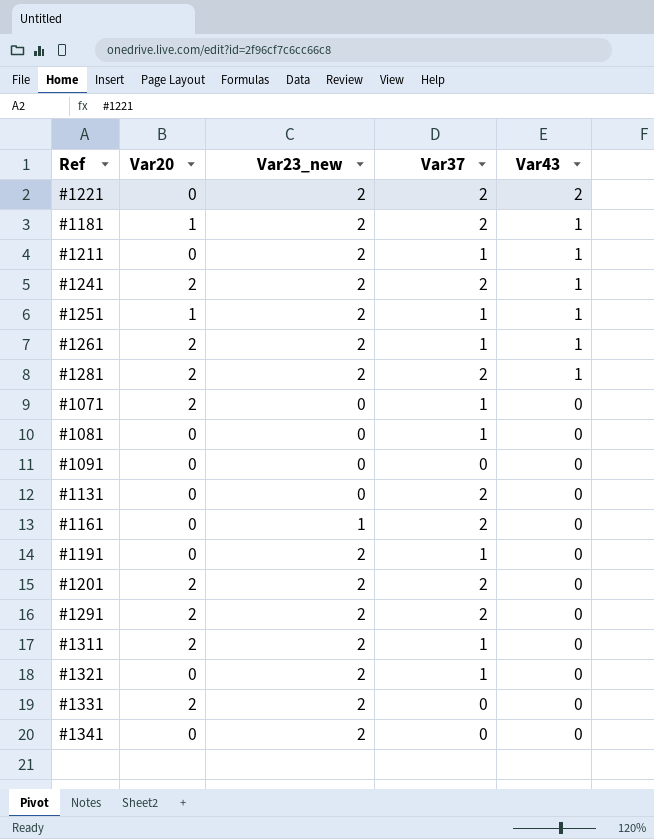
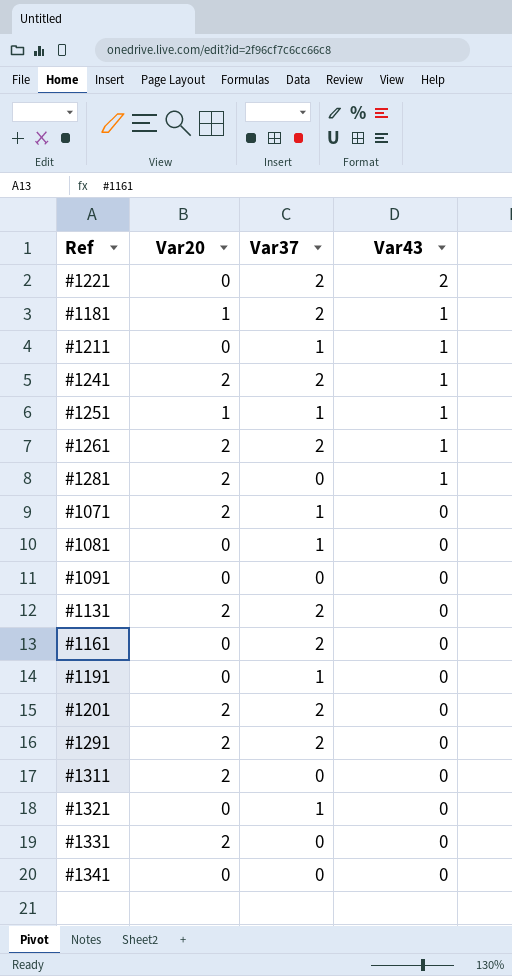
column Var23_new | position: 3 -> none
#1261 | Var37: 1 -> 2
#1281 | Var37: 2 -> 0
#1131 | Var20: 0 -> 2
#1311 | Var37: 1 -> 0

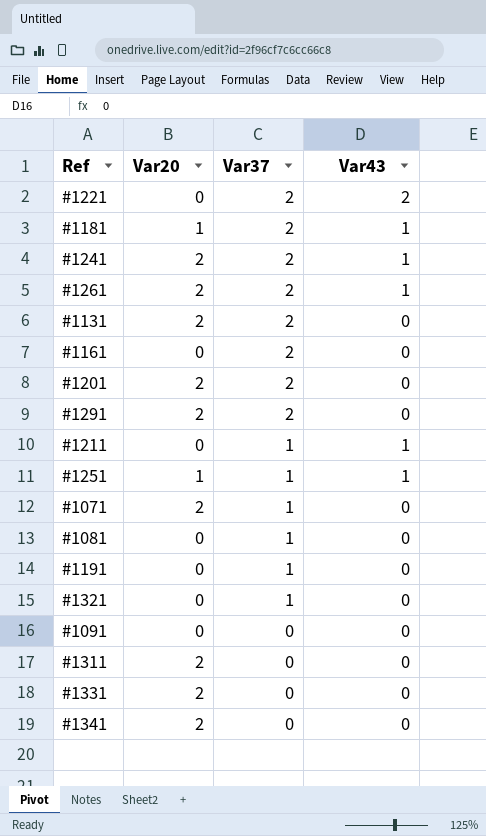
row order: Var43 descending -> Var37 descending
row #1281: 2 | 0 | 1 -> none
#1341 | Var20: 0 -> 2

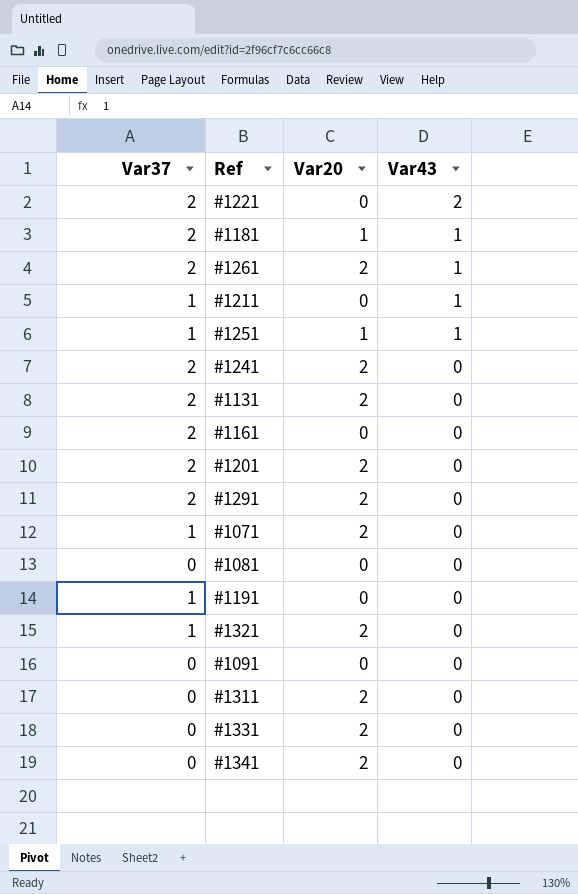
row order: Var37 descending -> Var43 descending
column Var37 | position: 3 -> 1
#1241 | Var43: 1 -> 0
#1081 | Var37: 1 -> 0
#1321 | Var20: 0 -> 2

